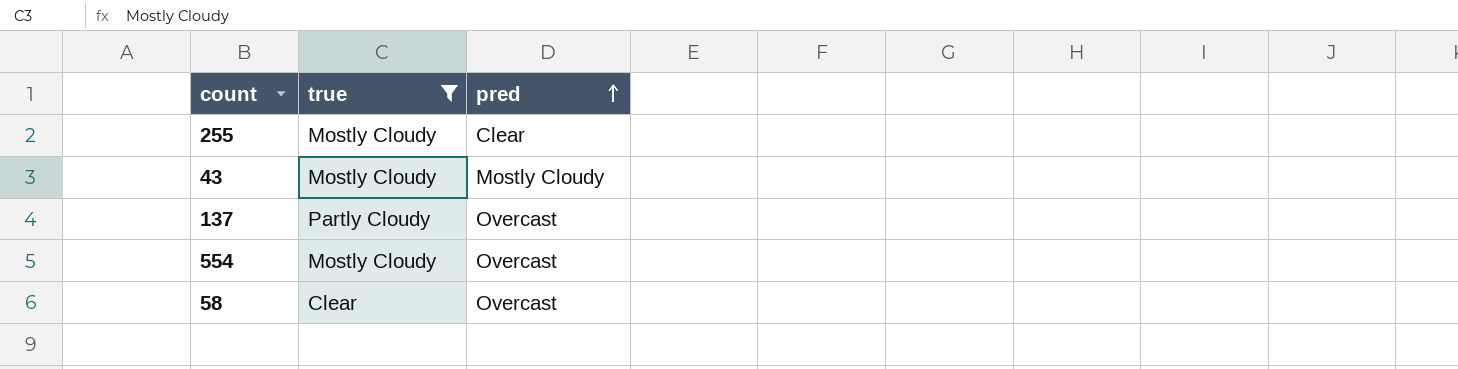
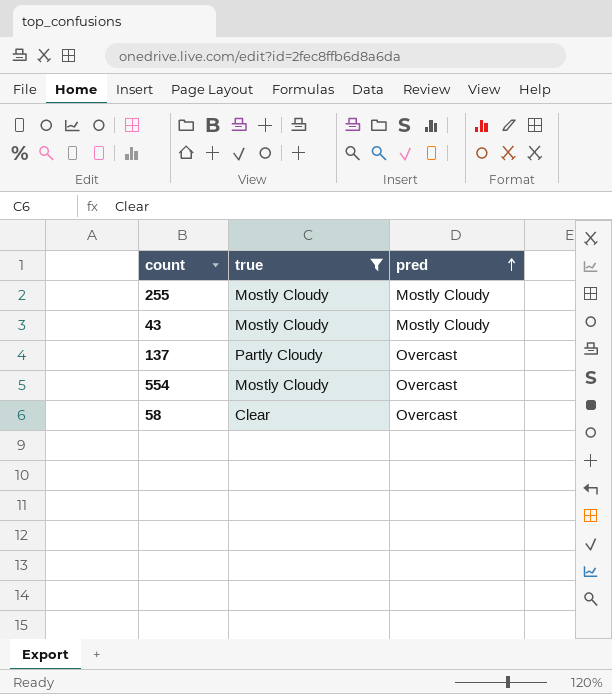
255 | pred: Clear -> Mostly Cloudy

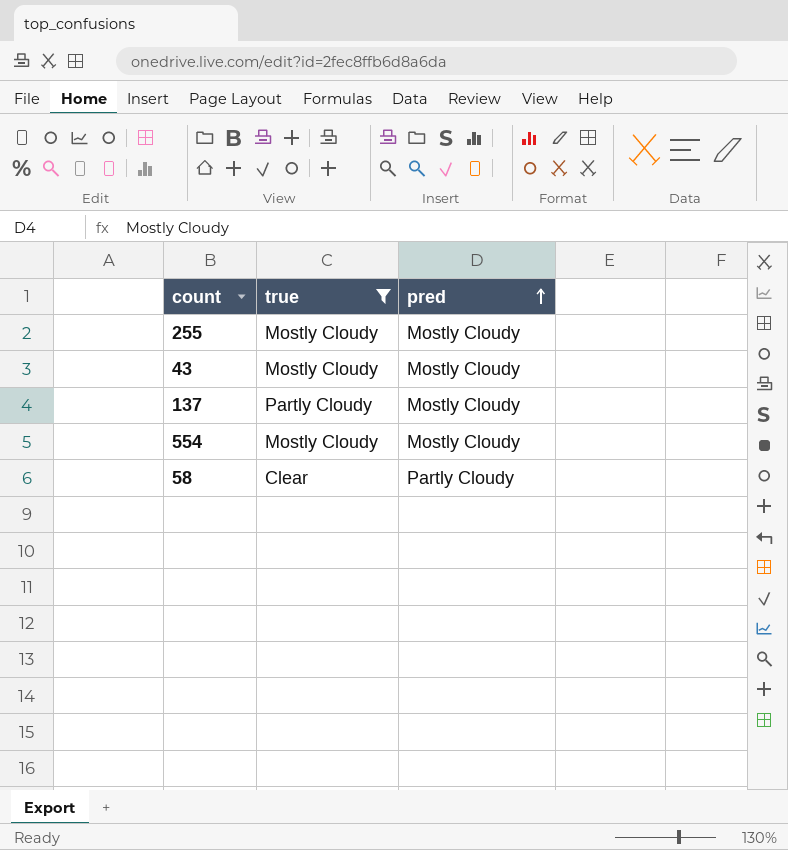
137 | pred: Overcast -> Mostly Cloudy
554 | pred: Overcast -> Mostly Cloudy
58 | pred: Overcast -> Partly Cloudy

